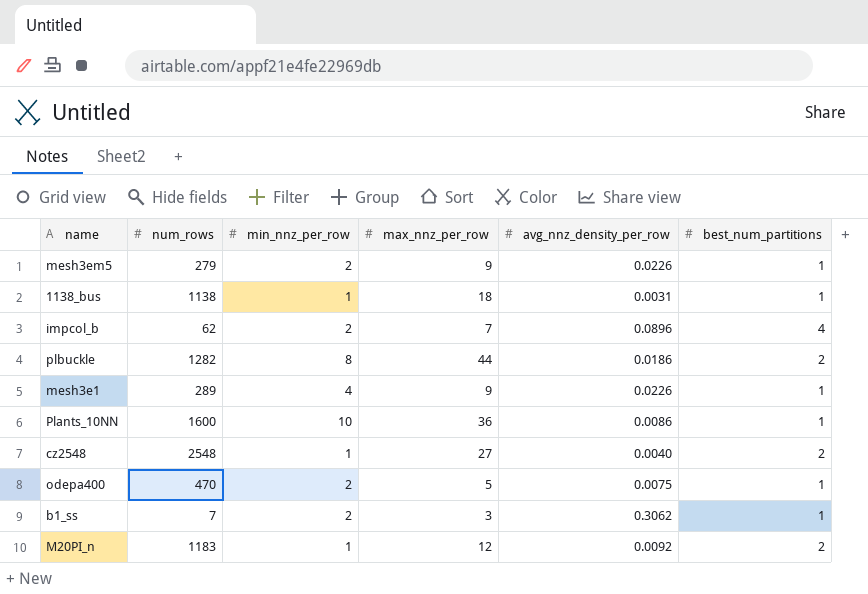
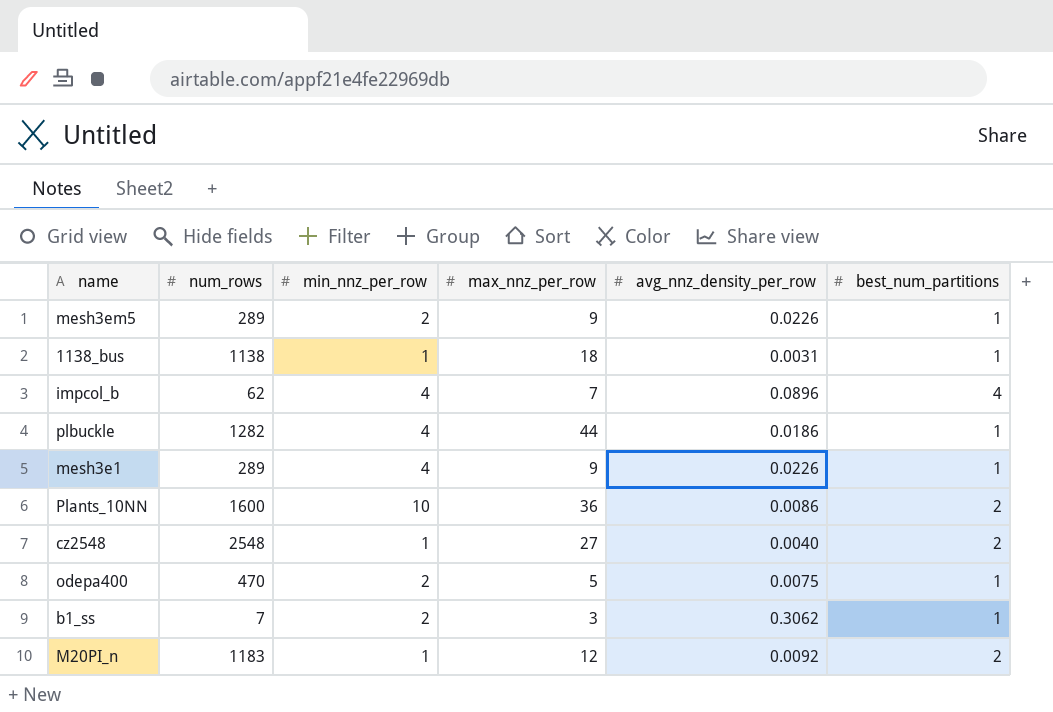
mesh3em5 | num_rows: 279 -> 289
impcol_b | min_nnz_per_row: 2 -> 4
plbuckle | min_nnz_per_row: 8 -> 4
plbuckle | best_num_partitions: 2 -> 1
Plants_10NN | best_num_partitions: 1 -> 2

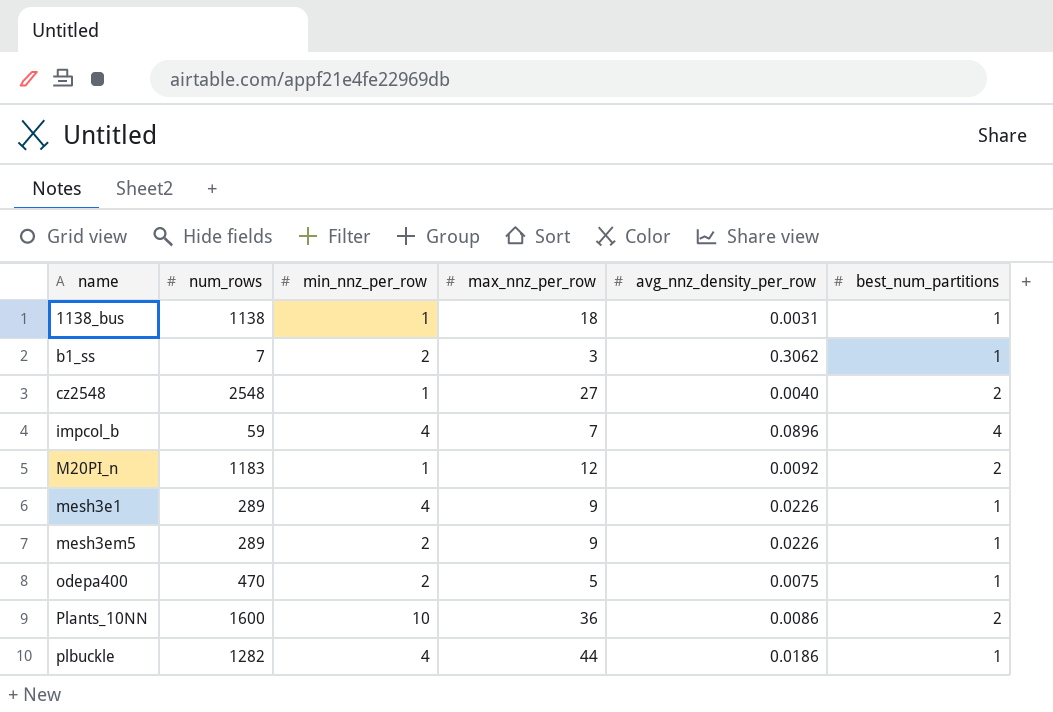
row order: none -> name ascending
impcol_b | num_rows: 62 -> 59

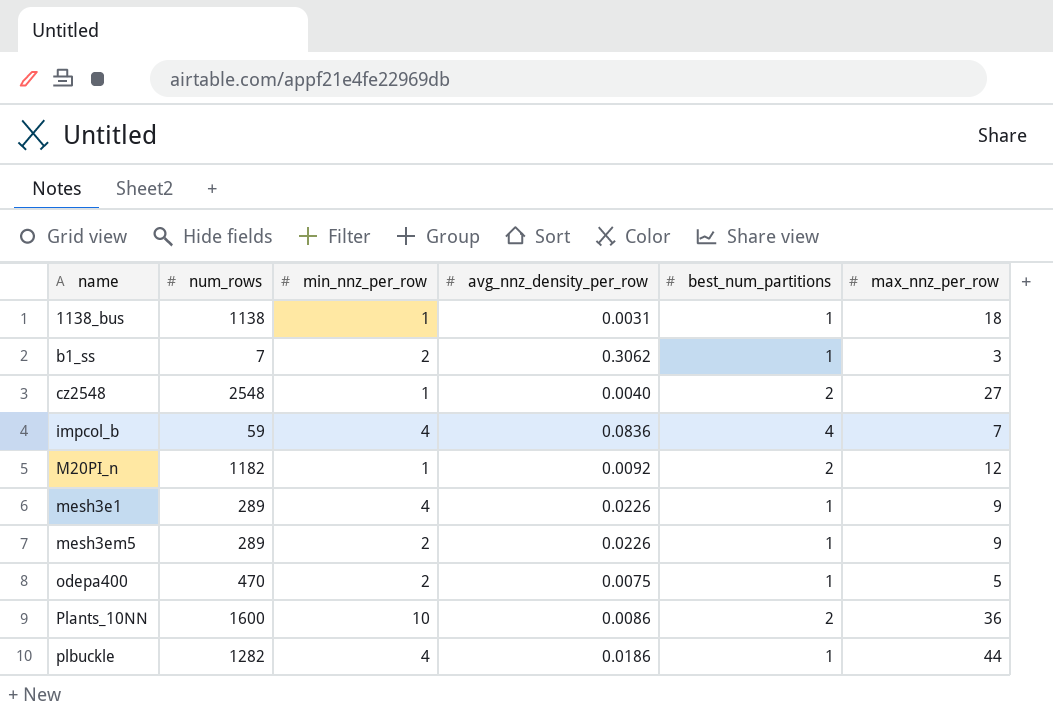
column max_nnz_per_row | position: 4 -> 6
impcol_b | avg_nnz_density_per_row: 0.0896 -> 0.0836
M20PI_n | num_rows: 1183 -> 1182

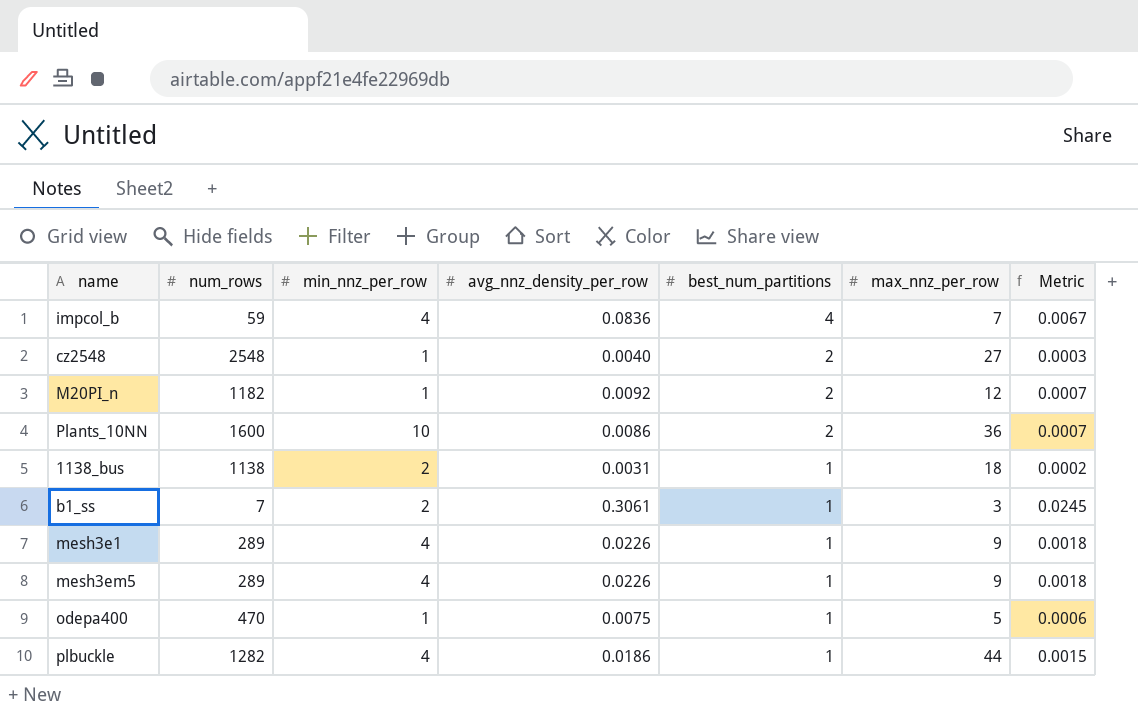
row order: name ascending -> best_num_partitions descending
column Metric | formula: none -> [avg_nnz_density_per_row] * 0.08
1138_bus | min_nnz_per_row: 1 -> 2
b1_ss | avg_nnz_density_per_row: 0.3062 -> 0.3061
mesh3em5 | min_nnz_per_row: 2 -> 4
odepa400 | min_nnz_per_row: 2 -> 1

